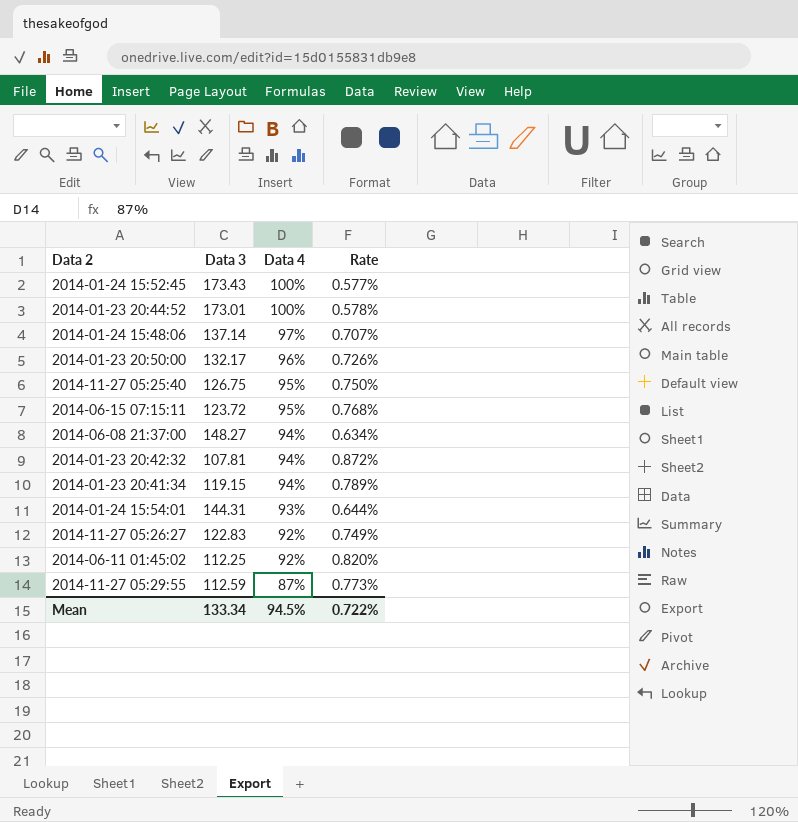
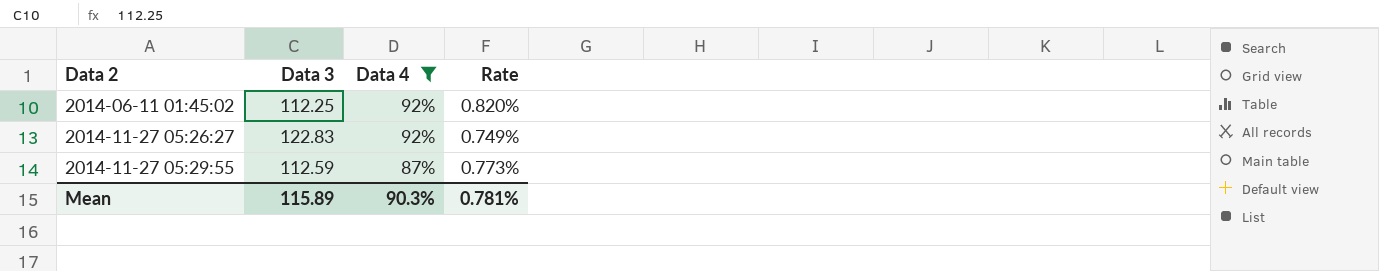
filter: none -> Data 4 <= 92%
row order: Data 4 descending -> Data 2 ascending
Mean | Data 3: 133.34 -> 115.89
Mean | Data 4: 94.5% -> 90.3%
Mean | Rate: 0.722% -> 0.781%

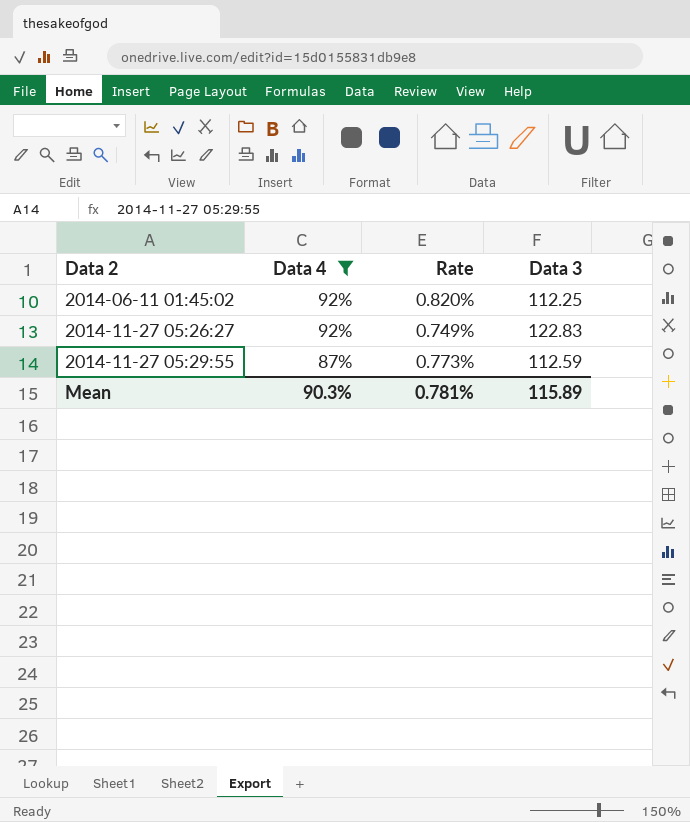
column Data 3 | position: 2 -> 4

